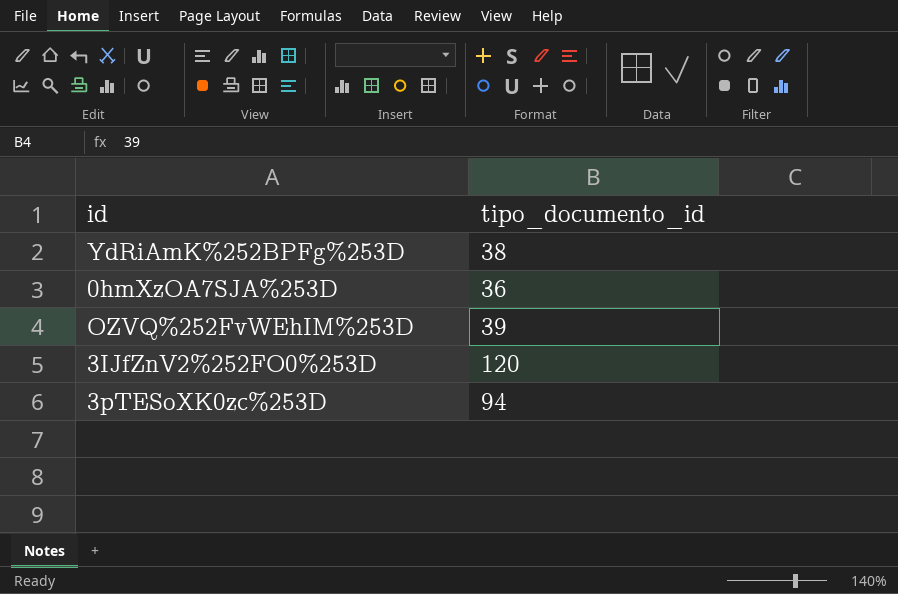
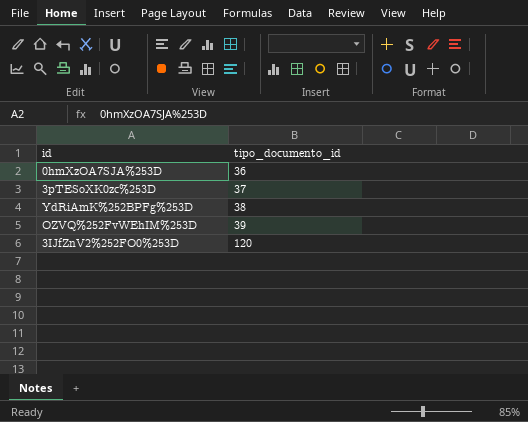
row order: none -> tipo_documento_id ascending
3pTESoXK0zc%253D | tipo_documento_id: 94 -> 37

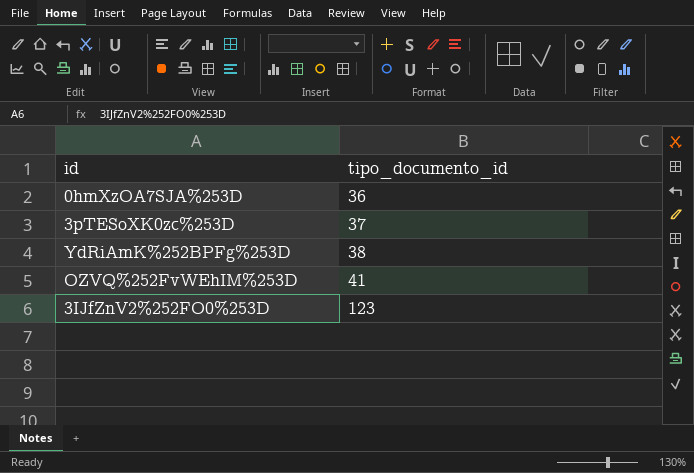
OZVQ%252FvWEhIM%253D | tipo_documento_id: 39 -> 41
3IJfZnV2%252FO0%253D | tipo_documento_id: 120 -> 123

